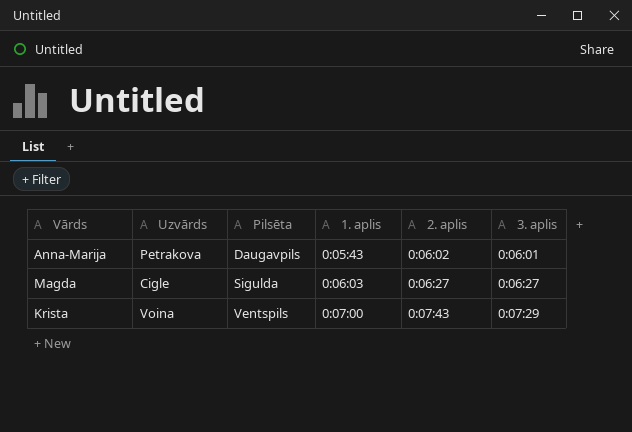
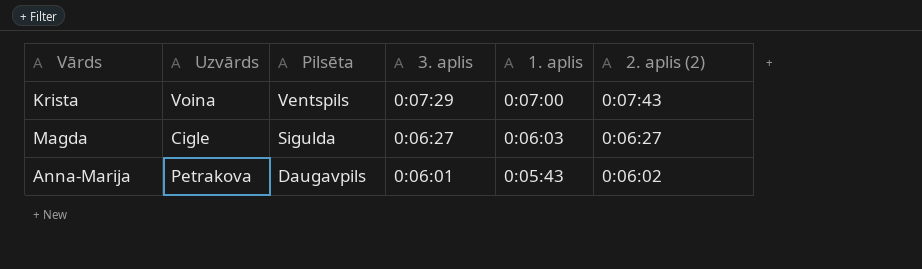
row order: Pilsēta ascending -> Pilsēta descending
column 3. aplis | position: 6 -> 4
column name: 2. aplis -> 2. aplis (2)

